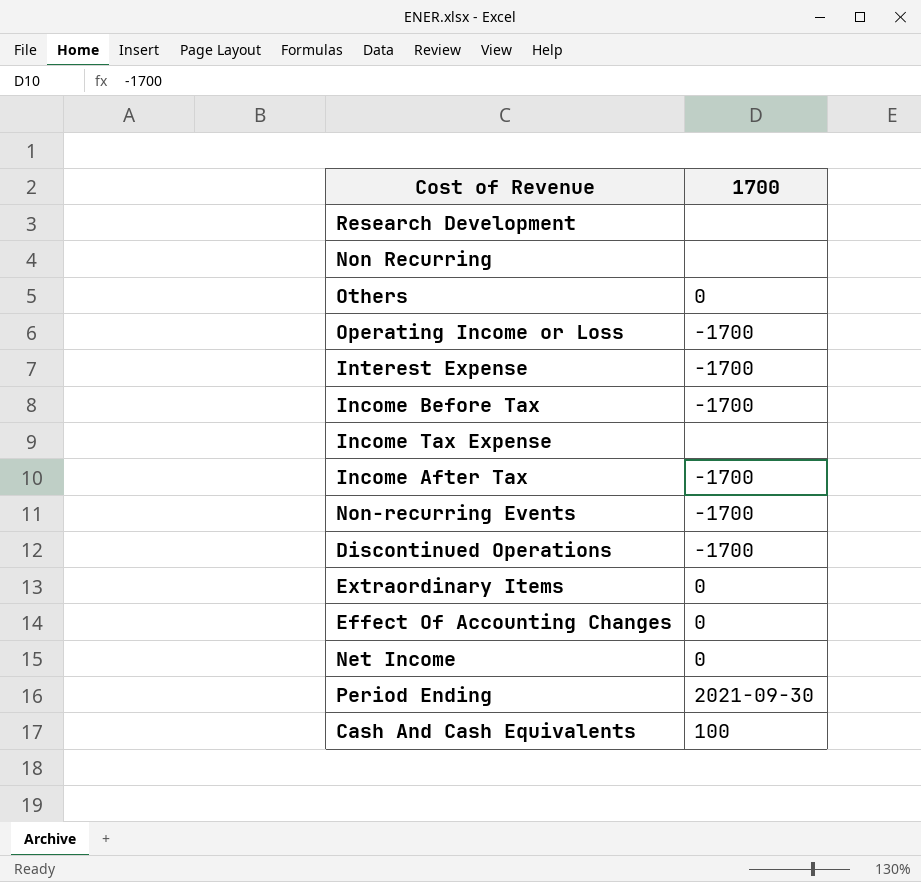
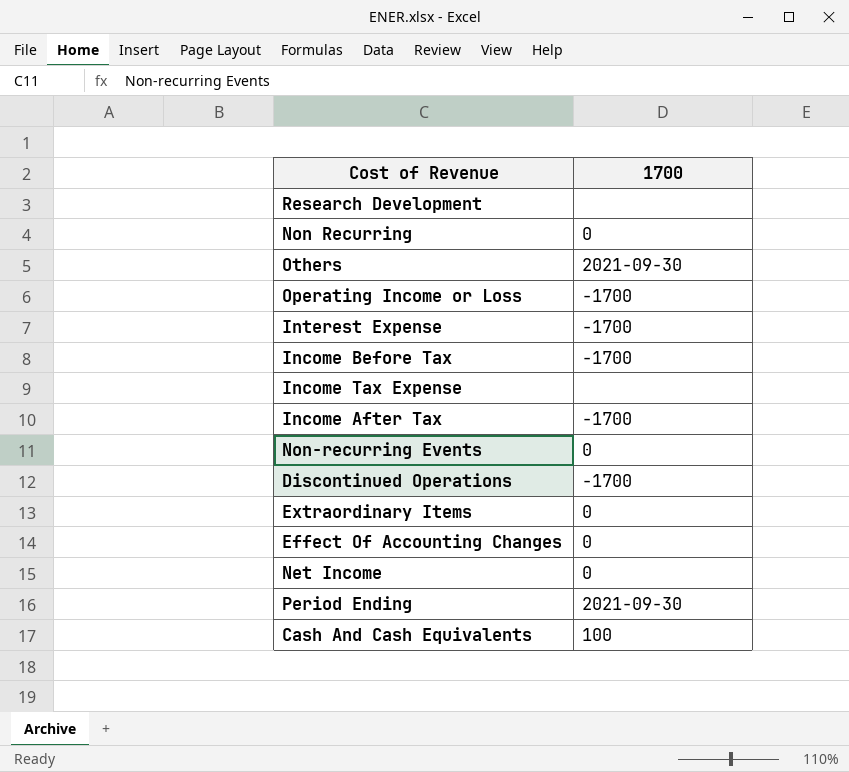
Non Recurring | 1700: none -> 0
Others | 1700: 0 -> 2021-09-30
Non-recurring Events | 1700: -1700 -> 0

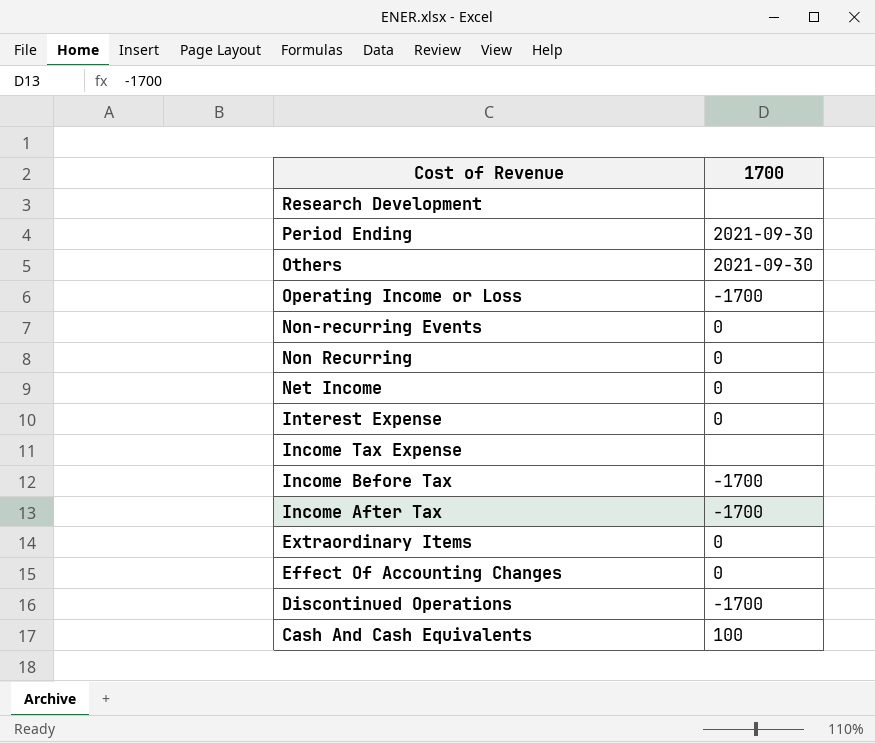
row order: none -> Cost of Revenue descending
Interest Expense | 1700: -1700 -> 0

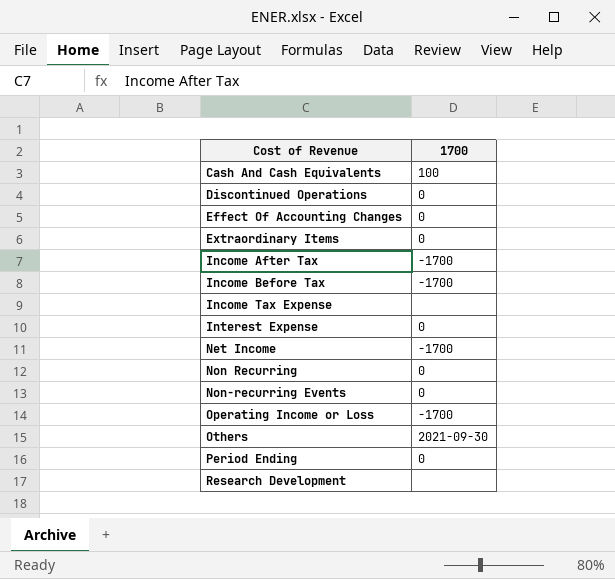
row order: Cost of Revenue descending -> Cost of Revenue ascending
Discontinued Operations | 1700: -1700 -> 0
Net Income | 1700: 0 -> -1700
Period Ending | 1700: 2021-09-30 -> 0

